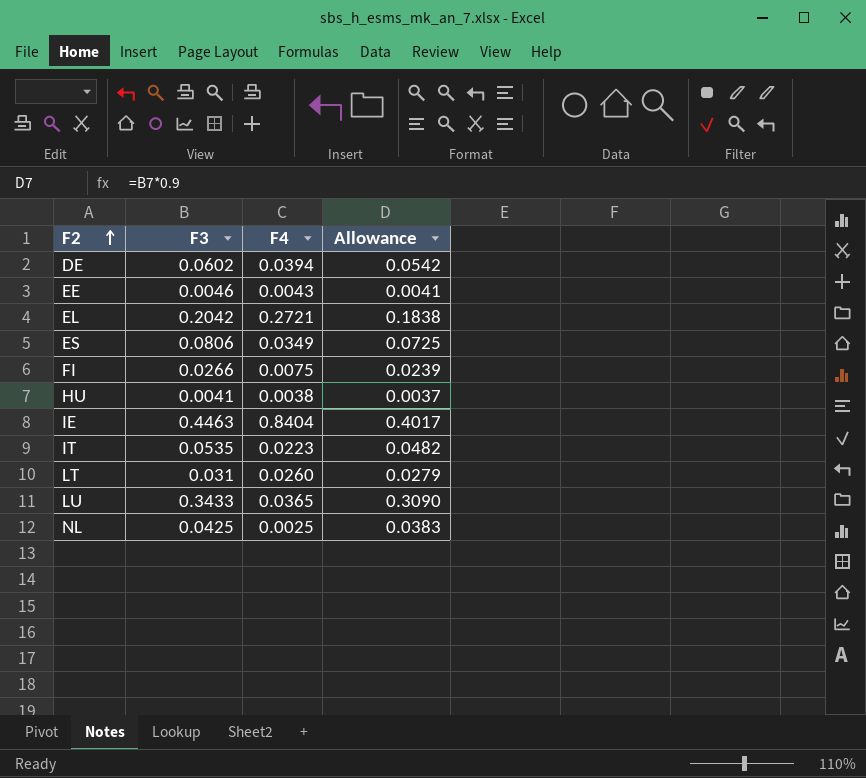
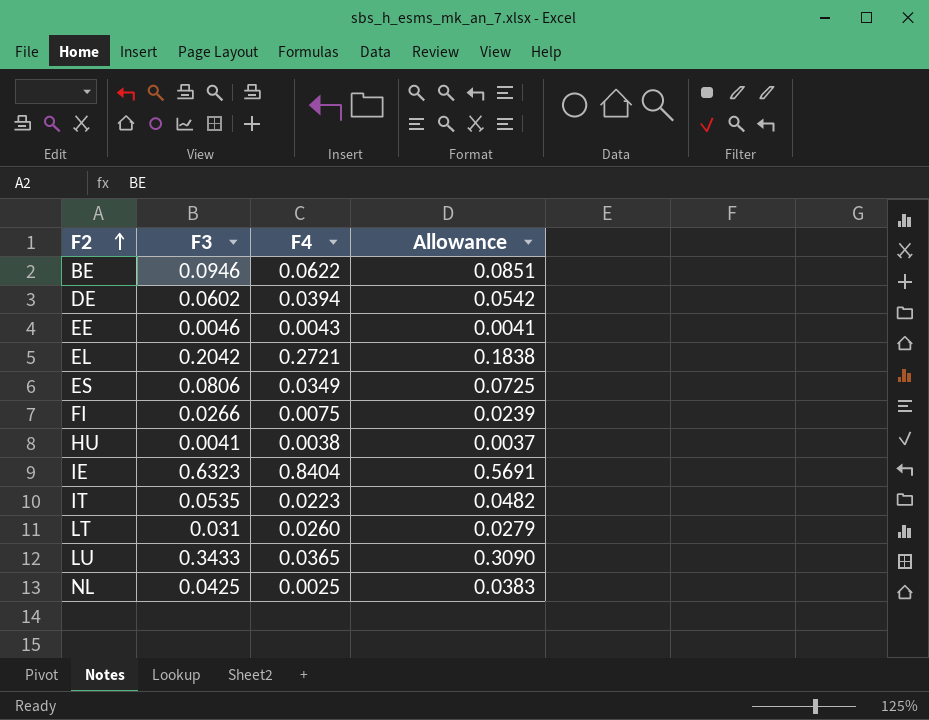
row BE: none -> 0.0946 | 0.0622 | 0.0851
IE | F3: 0.4463 -> 0.6323
IE | Allowance: 0.4017 -> 0.5691

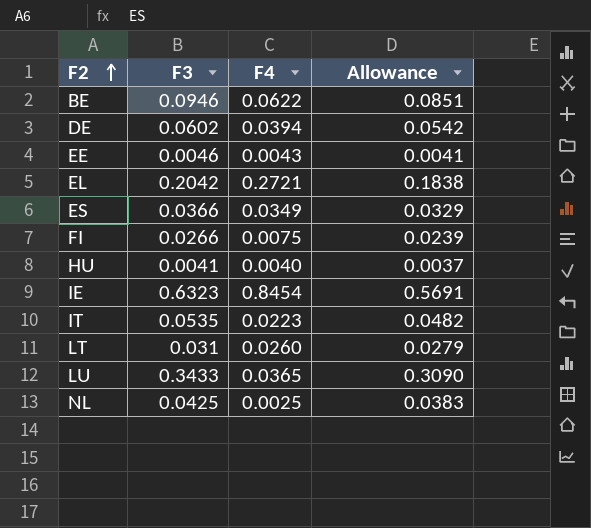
ES | F3: 0.0806 -> 0.0366
ES | Allowance: 0.0725 -> 0.0329
HU | F4: 0.0038 -> 0.0040
IE | F4: 0.8404 -> 0.8454

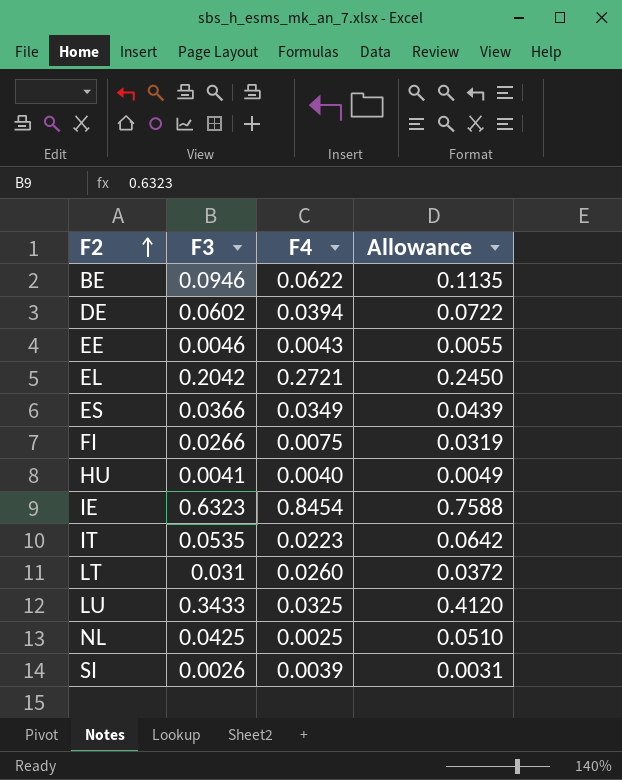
column Allowance | formula: [F3] * 0.9 -> [F3] * 1.2
LU | F4: 0.0365 -> 0.0325
row SI: none -> 0.0026 | 0.0039 | 0.0031

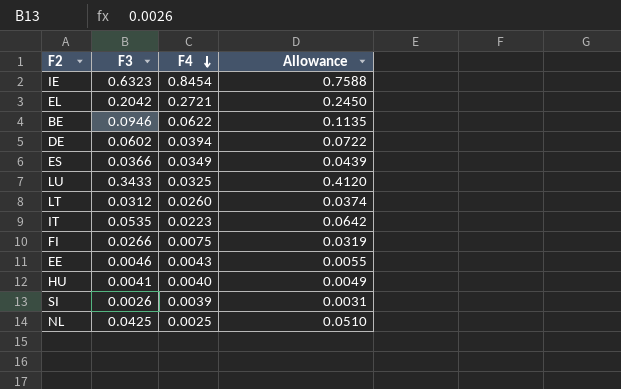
row order: F2 ascending -> F4 descending
LT | F3: 0.031 -> 0.0312
LT | Allowance: 0.0372 -> 0.0374

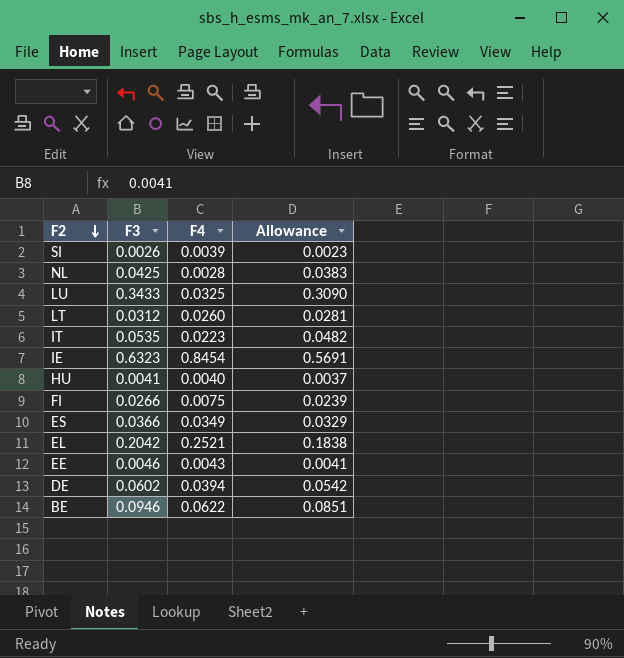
row order: F4 descending -> F2 descending
column Allowance | formula: [F3] * 1.2 -> [F3] * 0.9
NL | F4: 0.0025 -> 0.0028
EL | F4: 0.2721 -> 0.2521

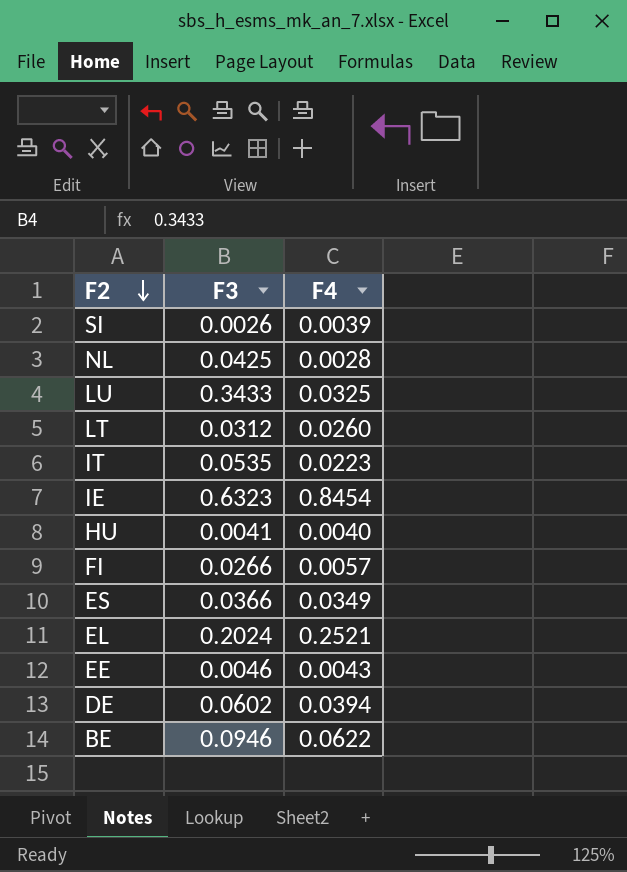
column Allowance | formula: [F3] * 0.9 -> none
FI | F4: 0.0075 -> 0.0057
EL | F3: 0.2042 -> 0.2024

